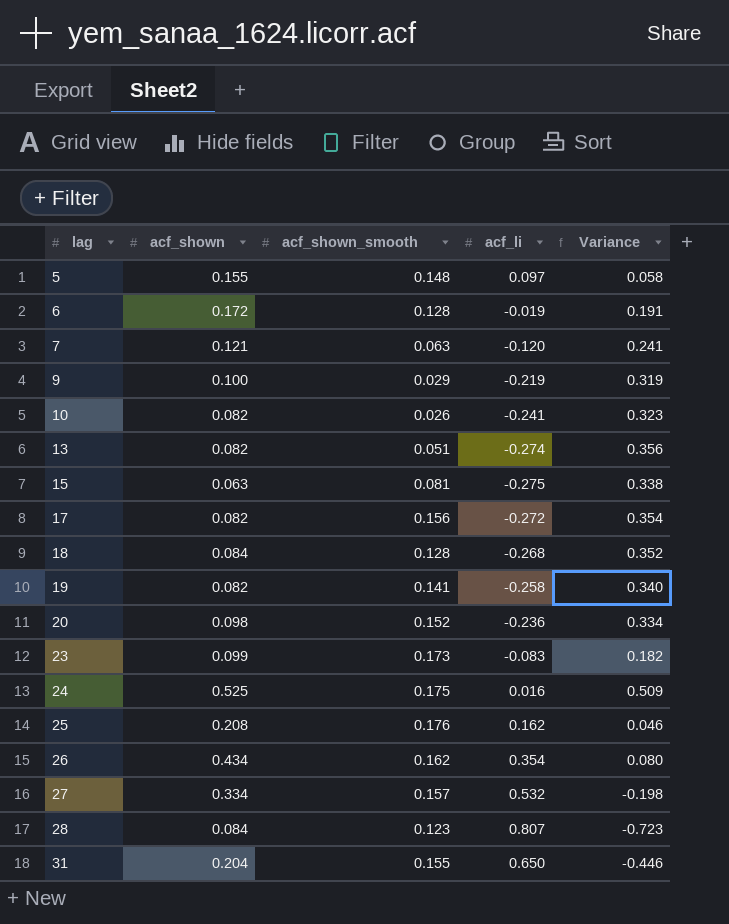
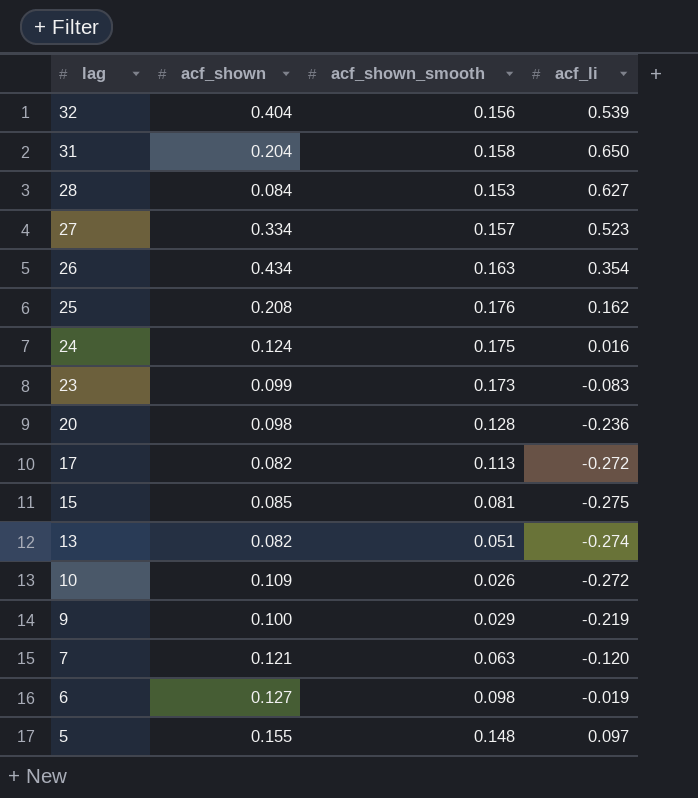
row order: lag ascending -> lag descending
column Variance | formula: [acf_shown] - [acf_li] -> none
row 18: 0.084 | 0.128 | -0.268 | 0.352 -> none
row 19: 0.082 | 0.141 | -0.258 | 0.340 -> none
row 32: none -> 0.404 | 0.156 | 0.539
31 | acf_shown_smooth: 0.155 -> 0.158
28 | acf_shown_smooth: 0.123 -> 0.153
28 | acf_li: 0.807 -> 0.627
27 | acf_li: 0.532 -> 0.523
26 | acf_shown_smooth: 0.162 -> 0.163
24 | acf_shown: 0.525 -> 0.124
20 | acf_shown_smooth: 0.152 -> 0.128
17 | acf_shown_smooth: 0.156 -> 0.113
15 | acf_shown: 0.063 -> 0.085
10 | acf_shown: 0.082 -> 0.109
10 | acf_li: -0.241 -> -0.272
6 | acf_shown: 0.172 -> 0.127
6 | acf_shown_smooth: 0.128 -> 0.098

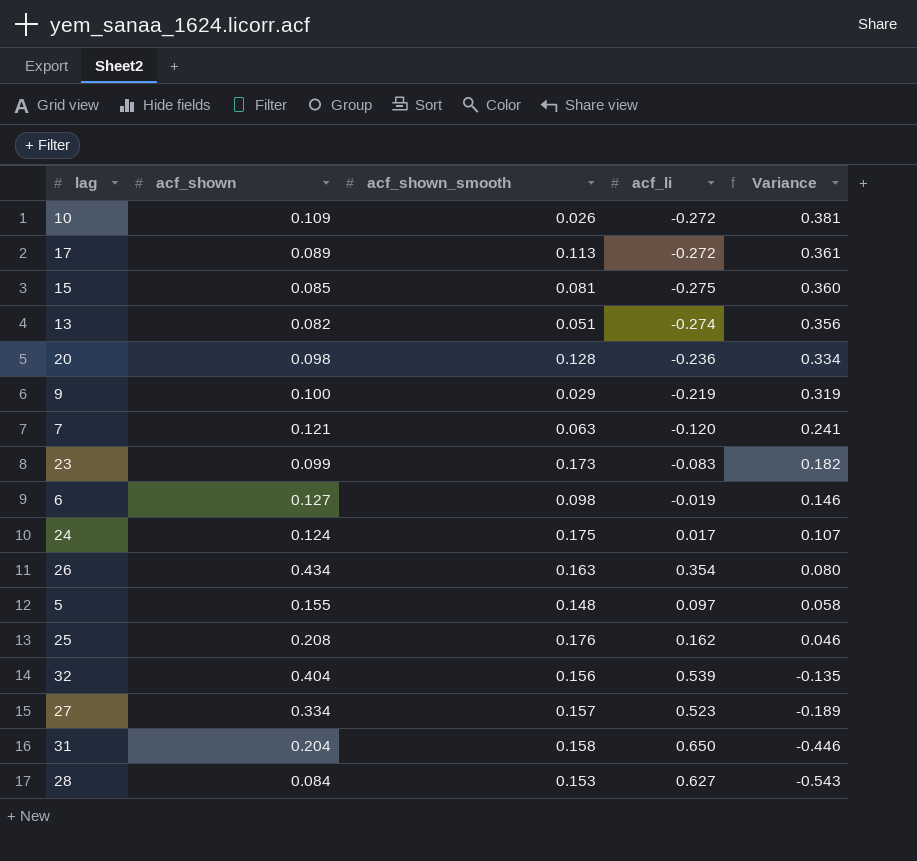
row order: lag descending -> Variance descending
column Variance | formula: none -> [acf_shown] - [acf_li]
17 | acf_shown: 0.082 -> 0.089
24 | acf_li: 0.016 -> 0.017

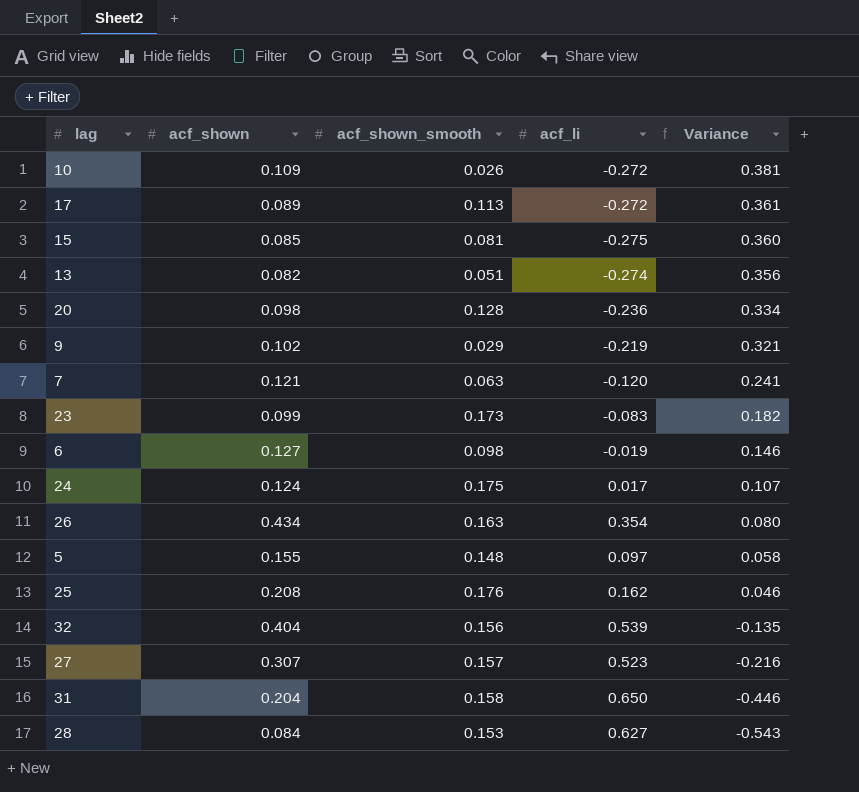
9 | acf_shown: 0.100 -> 0.102
9 | Variance: 0.319 -> 0.321
27 | acf_shown: 0.334 -> 0.307
27 | Variance: -0.189 -> -0.216

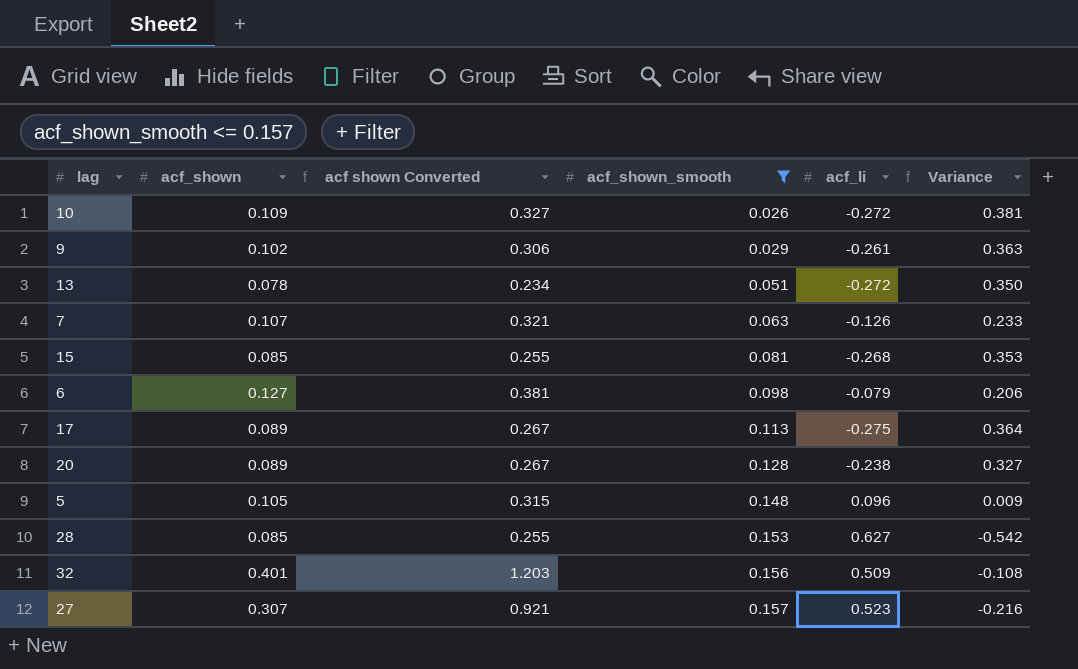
filter: none -> acf_shown_smooth <= 0.157
row order: Variance descending -> acf_shown_smooth ascending
column acf shown Converted | formula: none -> [acf_shown] * 3
9 | acf_li: -0.219 -> -0.261
9 | Variance: 0.321 -> 0.363
13 | acf_shown: 0.082 -> 0.078
13 | acf_li: -0.274 -> -0.272
13 | Variance: 0.356 -> 0.350
7 | acf_shown: 0.121 -> 0.107
7 | acf_li: -0.120 -> -0.126
7 | Variance: 0.241 -> 0.233
15 | acf_li: -0.275 -> -0.268
15 | Variance: 0.360 -> 0.353
6 | acf_li: -0.019 -> -0.079
6 | Variance: 0.146 -> 0.206
17 | acf_li: -0.272 -> -0.275
17 | Variance: 0.361 -> 0.364
20 | acf_shown: 0.098 -> 0.089
20 | acf_li: -0.236 -> -0.238
20 | Variance: 0.334 -> 0.327
5 | acf_shown: 0.155 -> 0.105
5 | acf_li: 0.097 -> 0.096
5 | Variance: 0.058 -> 0.009
28 | acf_shown: 0.084 -> 0.085
28 | Variance: -0.543 -> -0.542
32 | acf_shown: 0.404 -> 0.401
32 | acf_li: 0.539 -> 0.509
32 | Variance: -0.135 -> -0.108

